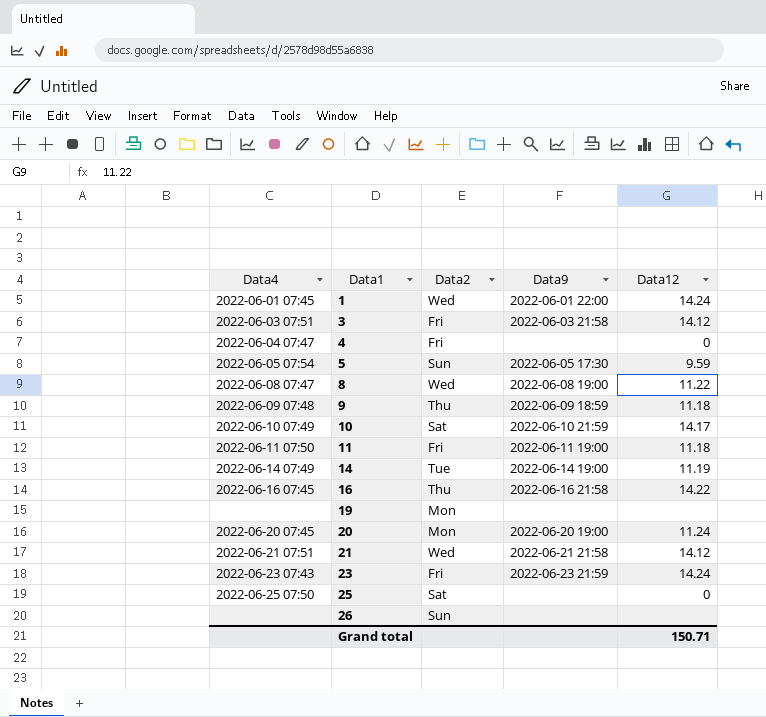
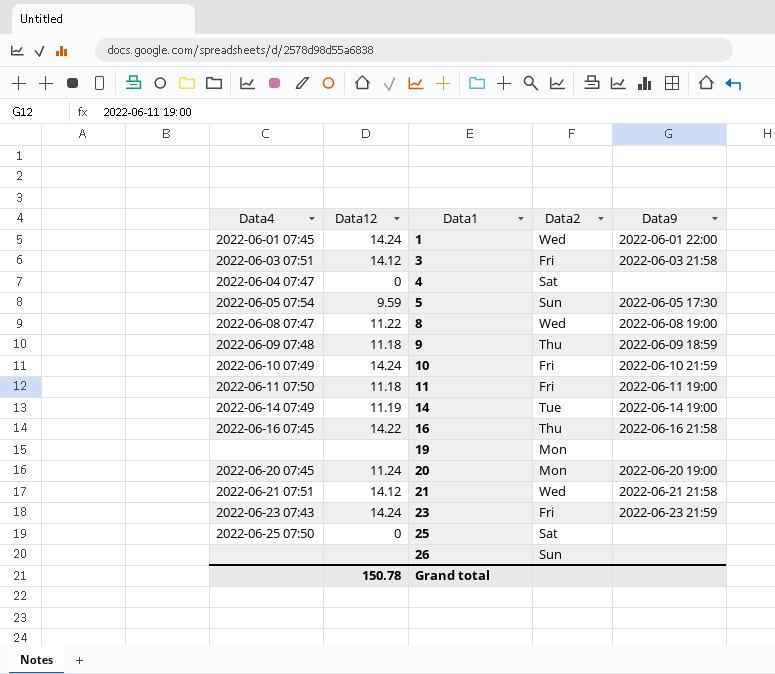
column Data12 | position: 5 -> 2
4 | Data2: Fri -> Sat
10 | Data12: 14.17 -> 14.24
10 | Data2: Sat -> Fri
Grand total | Data12: 150.71 -> 150.78

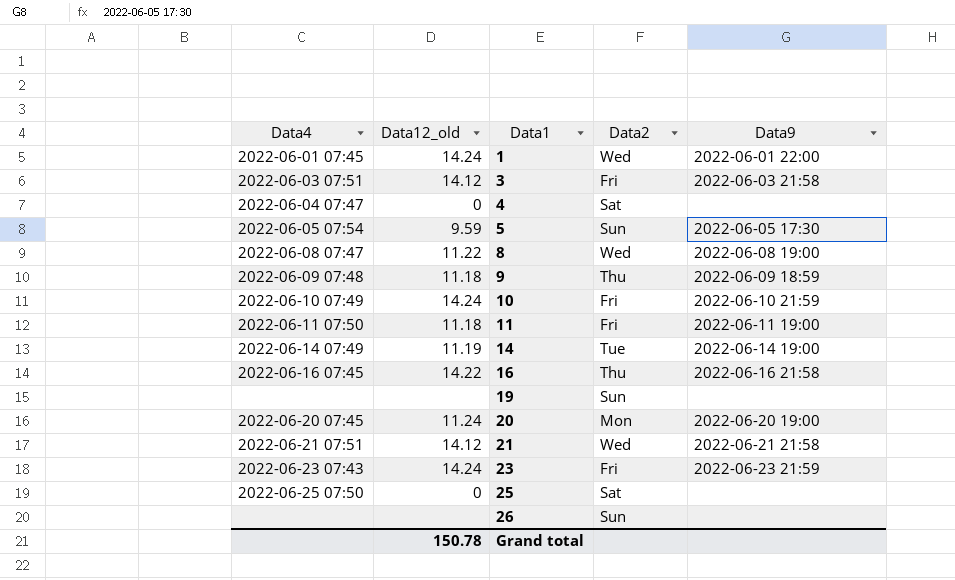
column name: Data12 -> Data12_old
19 | Data2: Mon -> Sun

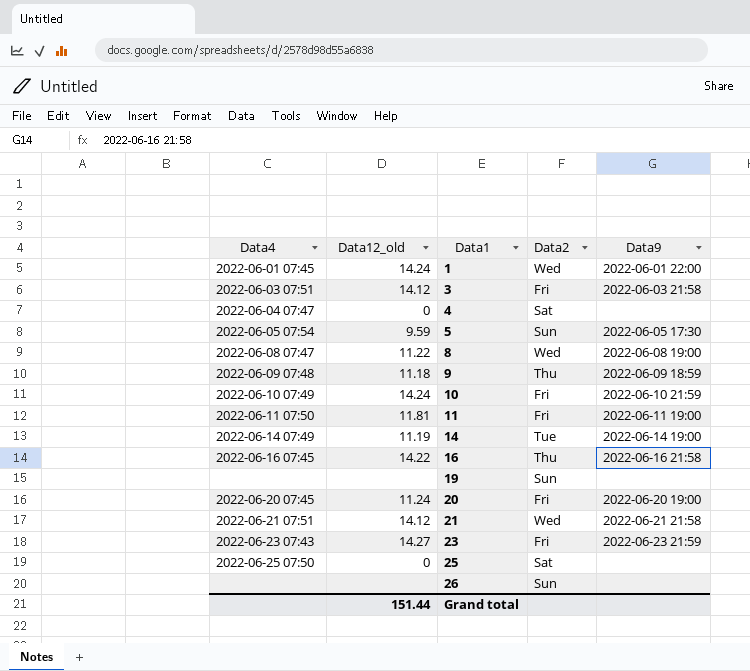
11 | Data12_old: 11.18 -> 11.81
20 | Data2: Mon -> Fri
23 | Data12_old: 14.24 -> 14.27
Grand total | Data12_old: 150.78 -> 151.44

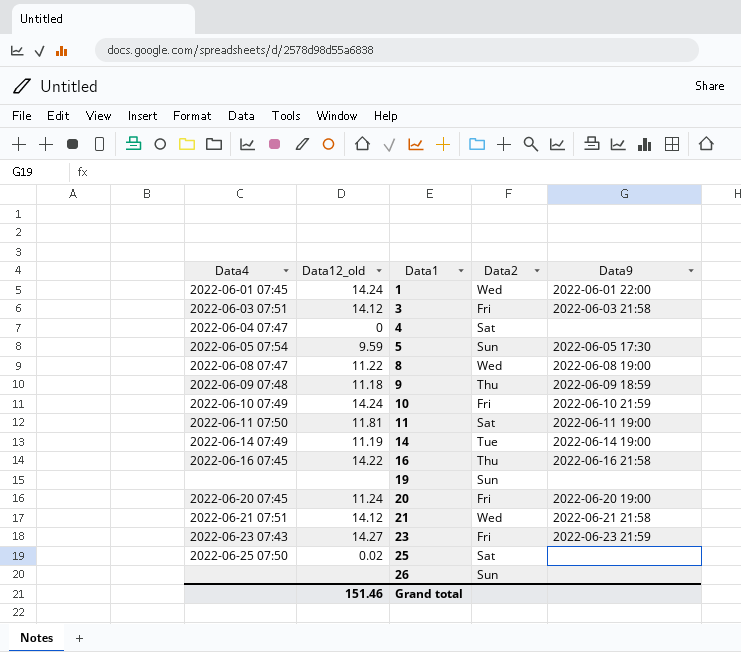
11 | Data2: Fri -> Sat
25 | Data12_old: 0 -> 0.02
Grand total | Data12_old: 151.44 -> 151.46

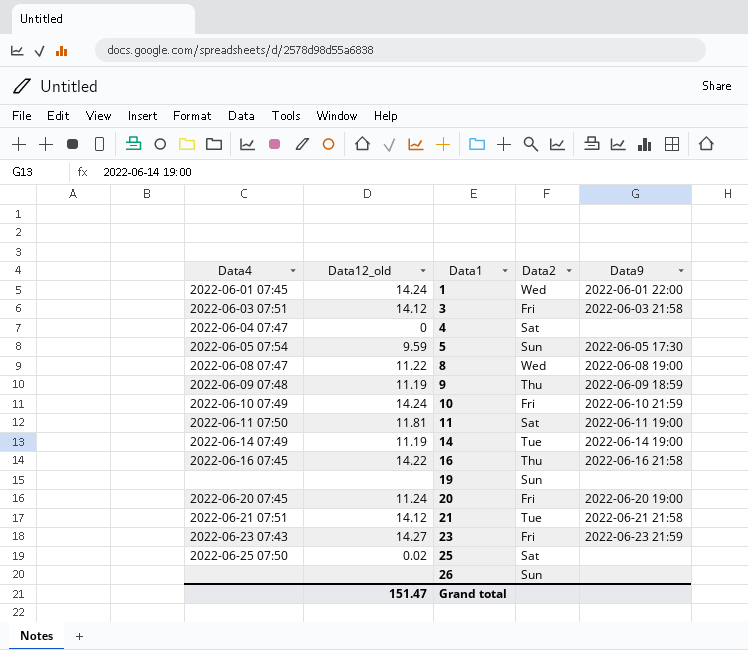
9 | Data12_old: 11.18 -> 11.19
21 | Data2: Wed -> Tue
Grand total | Data12_old: 151.46 -> 151.47

